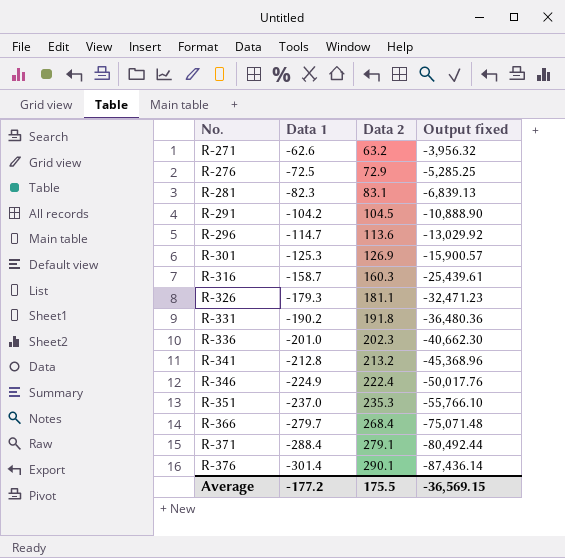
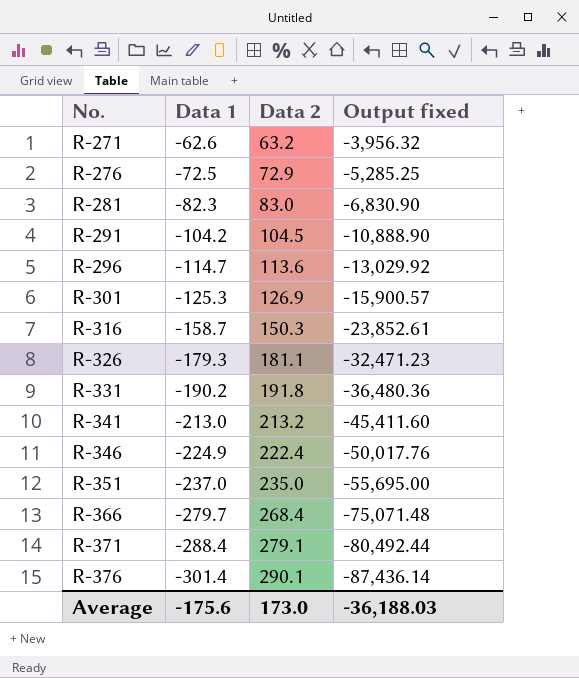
row R-336: -201.0 | 202.3 | -40,662.30 -> none
R-281 | Data 2: 83.1 -> 83.0
R-281 | Output fixed: -6,839.13 -> -6,830.90
R-316 | Data 2: 160.3 -> 150.3
R-316 | Output fixed: -25,439.61 -> -23,852.61
R-341 | Data 1: -212.8 -> -213.0
R-341 | Output fixed: -45,368.96 -> -45,411.60
R-351 | Data 2: 235.3 -> 235.0
R-351 | Output fixed: -55,766.10 -> -55,695.00
Average | Data 1: -177.2 -> -175.6
Average | Data 2: 175.5 -> 173.0
Average | Output fixed: -36,569.15 -> -36,188.03

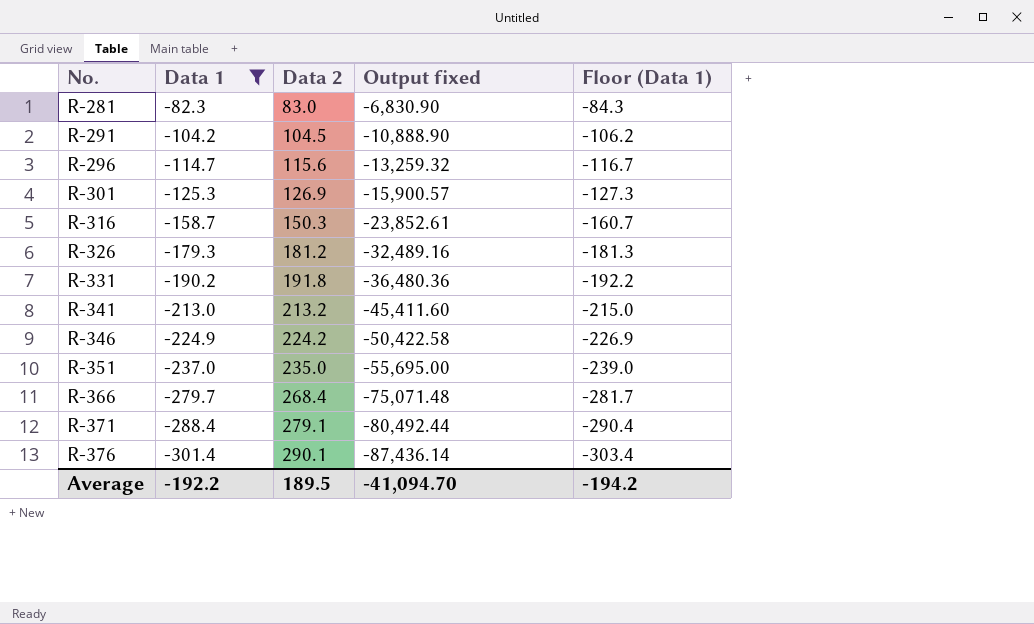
filter: none -> Data 1 <= -82.3
column Floor (Data 1) | formula: none -> [Data 1] - 2
R-296 | Data 2: 113.6 -> 115.6
R-296 | Output fixed: -13,029.92 -> -13,259.32
R-326 | Data 2: 181.1 -> 181.2
R-326 | Output fixed: -32,471.23 -> -32,489.16
R-346 | Data 2: 222.4 -> 224.2
R-346 | Output fixed: -50,017.76 -> -50,422.58
Average | Data 1: -175.6 -> -192.2
Average | Data 2: 173.0 -> 189.5
Average | Output fixed: -36,188.03 -> -41,094.70

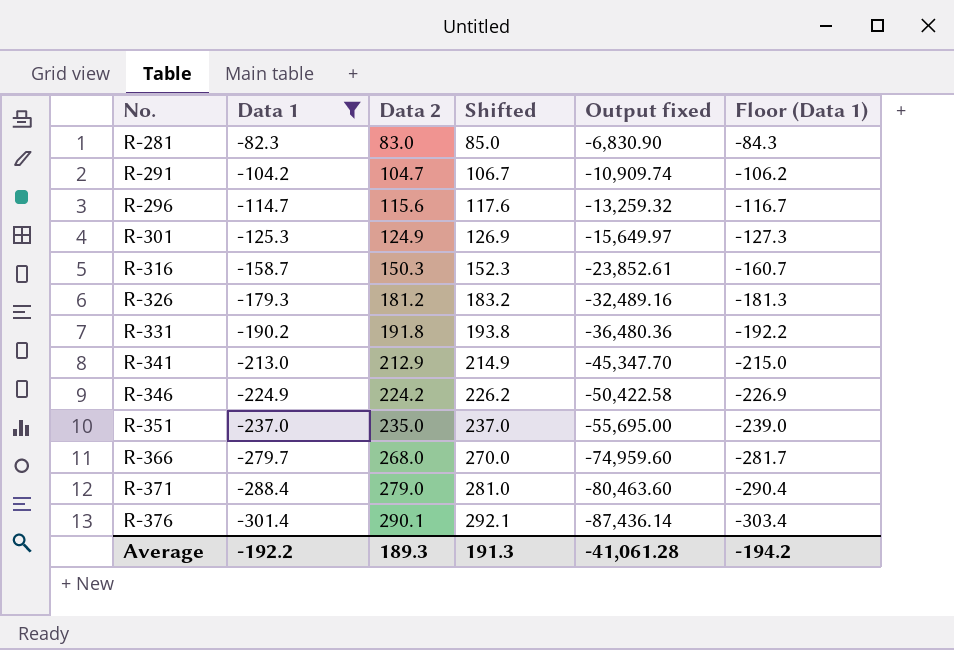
column Shifted | formula: none -> [Data 2] + 2
R-291 | Data 2: 104.5 -> 104.7
R-291 | Output fixed: -10,888.90 -> -10,909.74
R-301 | Data 2: 126.9 -> 124.9
R-301 | Output fixed: -15,900.57 -> -15,649.97
R-341 | Data 2: 213.2 -> 212.9
R-341 | Output fixed: -45,411.60 -> -45,347.70
R-366 | Data 2: 268.4 -> 268.0
R-366 | Output fixed: -75,071.48 -> -74,959.60
R-371 | Data 2: 279.1 -> 279.0
R-371 | Output fixed: -80,492.44 -> -80,463.60
Average | Data 2: 189.5 -> 189.3
Average | Output fixed: -41,094.70 -> -41,061.28

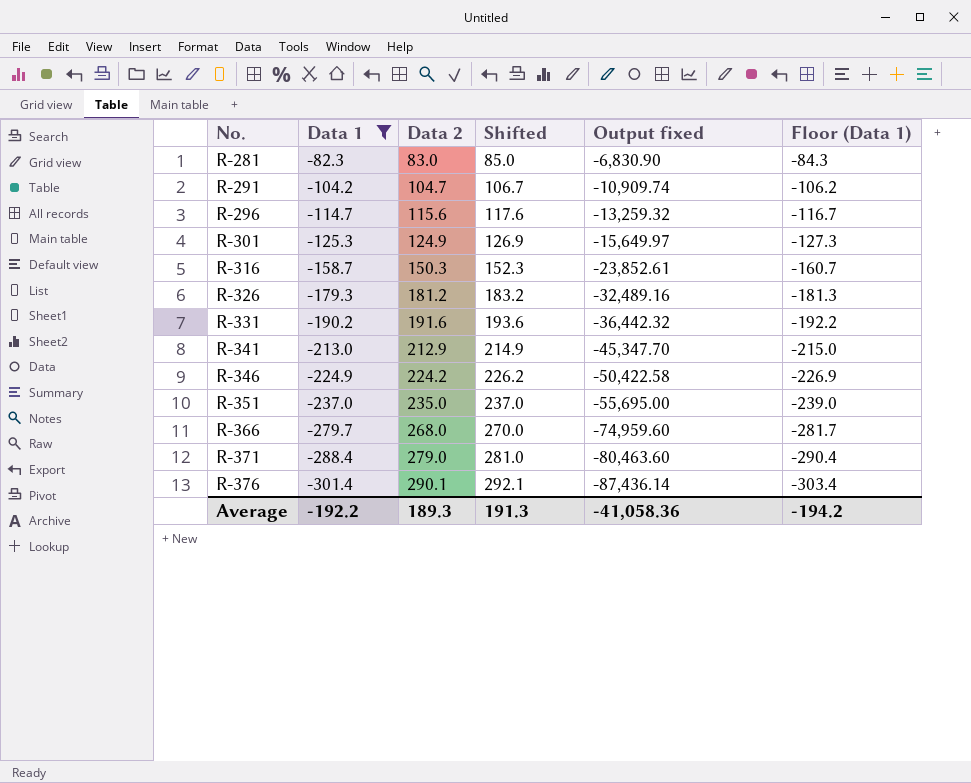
R-331 | Data 2: 191.8 -> 191.6
R-331 | Shifted: 193.8 -> 193.6
R-331 | Output fixed: -36,480.36 -> -36,442.32
Average | Output fixed: -41,061.28 -> -41,058.36

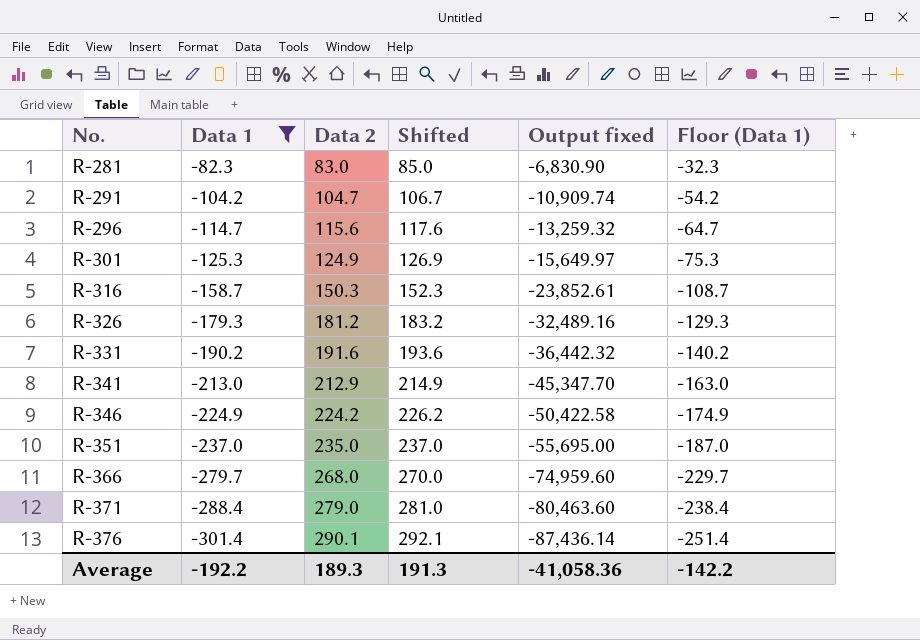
column Floor (Data 1) | formula: [Data 1] - 2 -> [Data 1] + 50
Average | Floor (Data 1): -194.2 -> -142.2

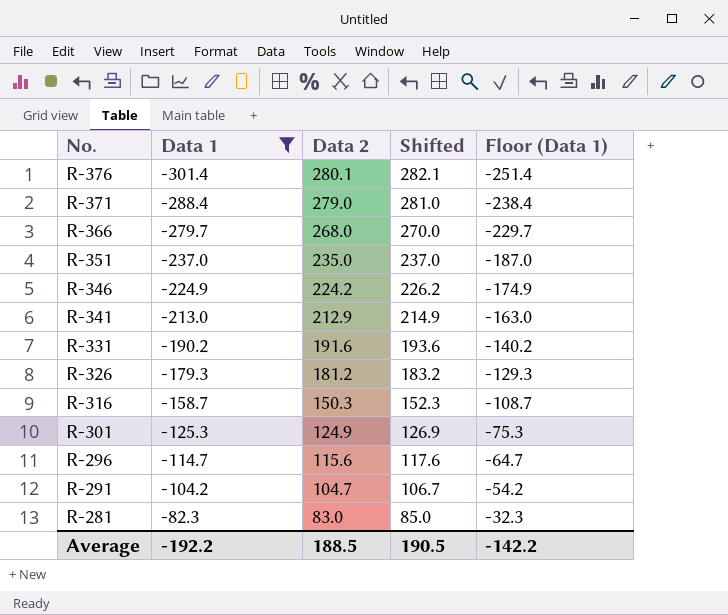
row order: No. ascending -> No. descending
column Output fixed | formula: [Data 1] * [Data 2] -> none
R-376 | Data 2: 290.1 -> 280.1
R-376 | Shifted: 292.1 -> 282.1
Average | Data 2: 189.3 -> 188.5
Average | Shifted: 191.3 -> 190.5

